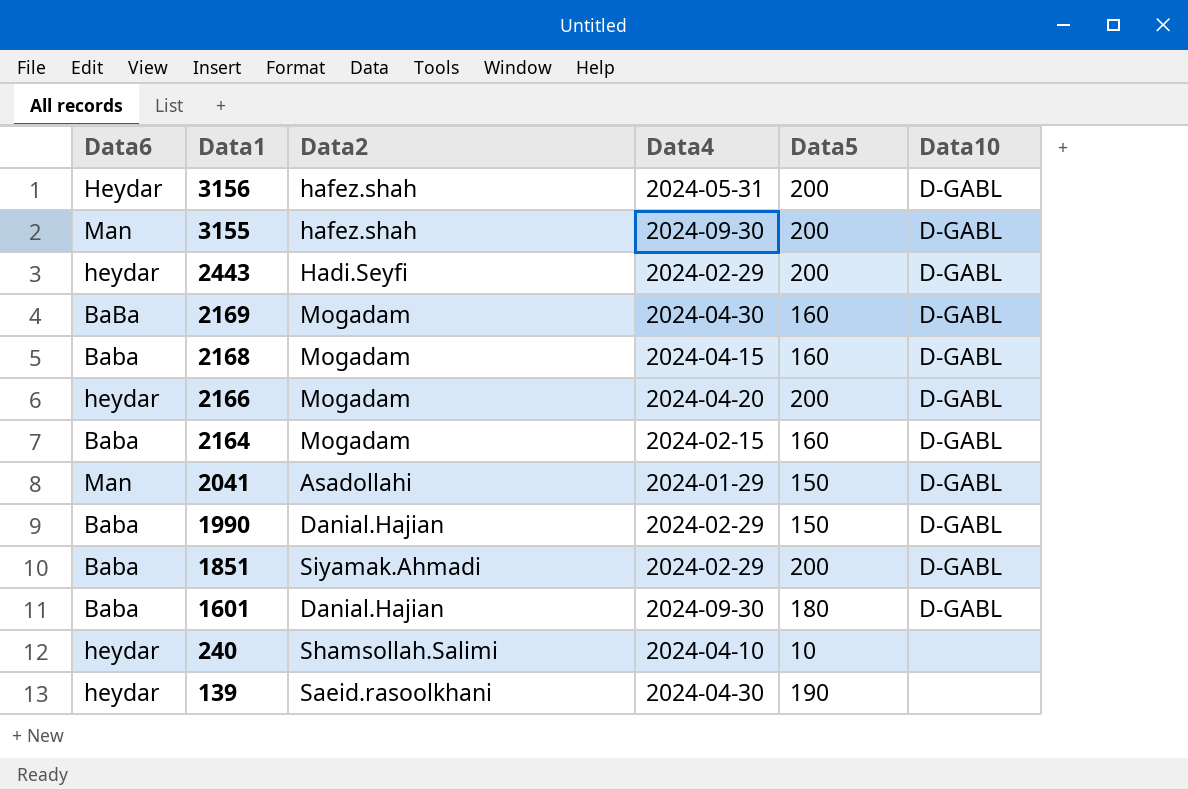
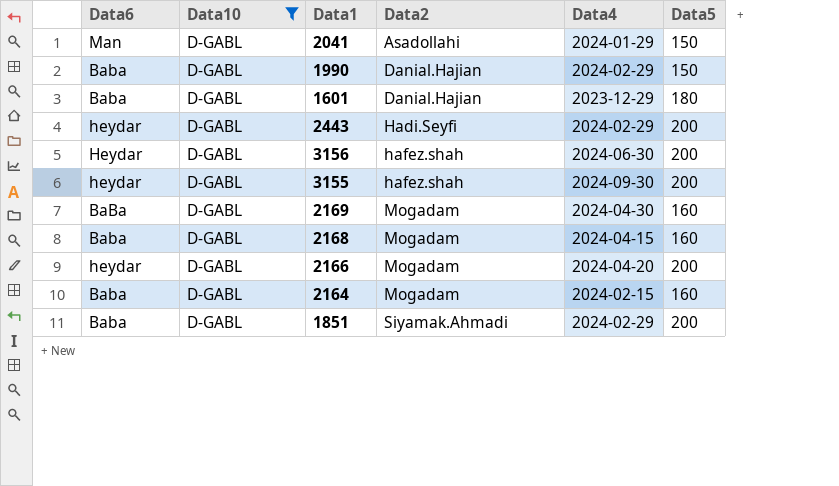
filter: none -> Data10 = D-GABL
row order: Data1 descending -> Data2 ascending
column Data10 | position: 6 -> 2
1601 | Data4: 2024-09-30 -> 2023-12-29
3156 | Data4: 2024-05-31 -> 2024-06-30
3155 | Data6: Man -> heydar

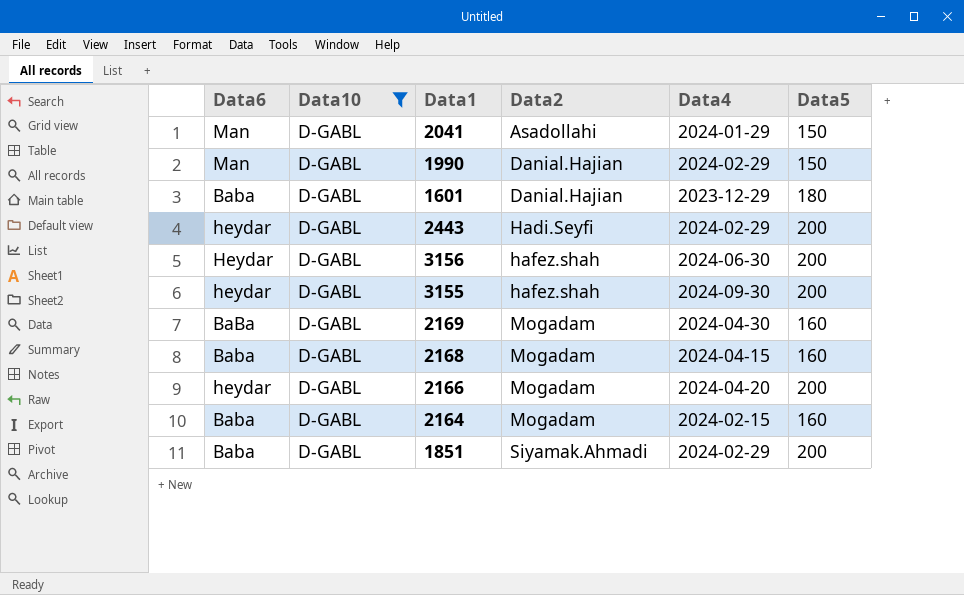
1990 | Data6: Baba -> Man

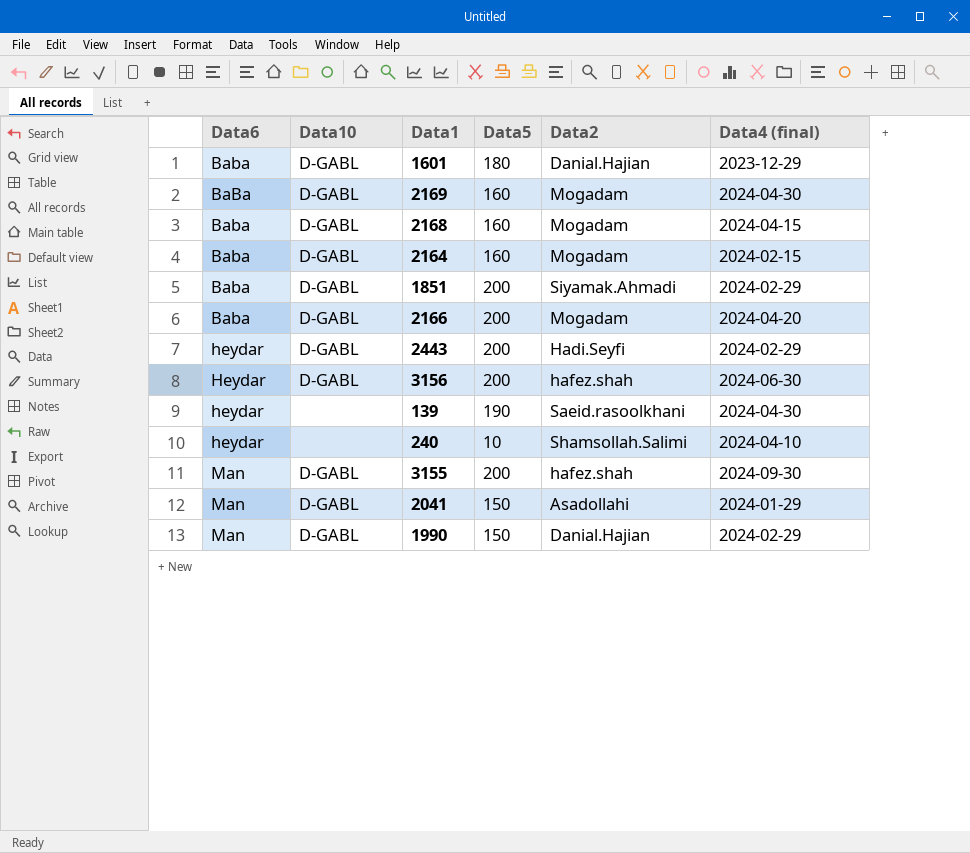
filter: Data10 = D-GABL -> none
row order: Data2 ascending -> Data6 ascending
column Data5 | position: 6 -> 4
column name: Data4 -> Data4 (final)
2166 | Data6: heydar -> Baba
3155 | Data6: heydar -> Man

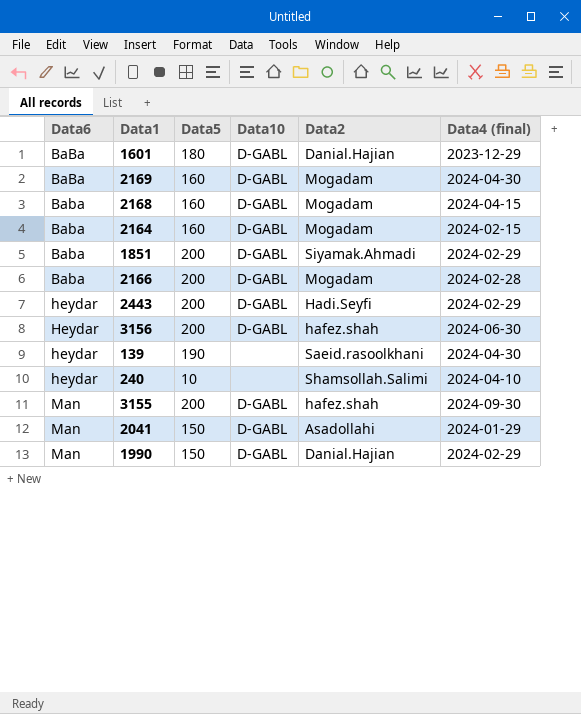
column Data10 | position: 2 -> 4
1601 | Data6: Baba -> BaBa
2166 | Data4 (final): 2024-04-20 -> 2024-02-28

